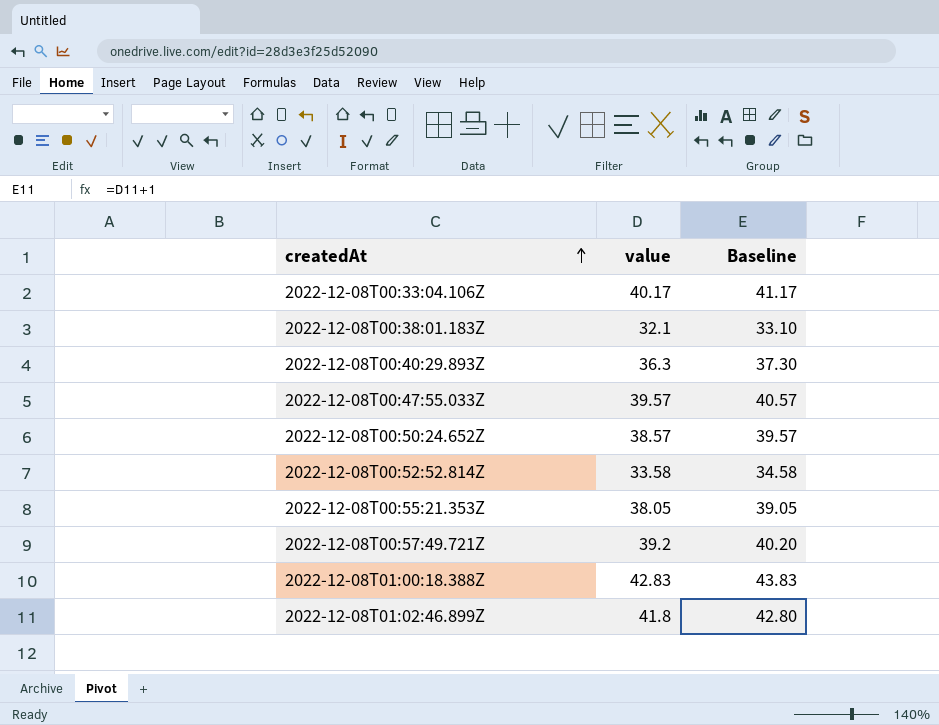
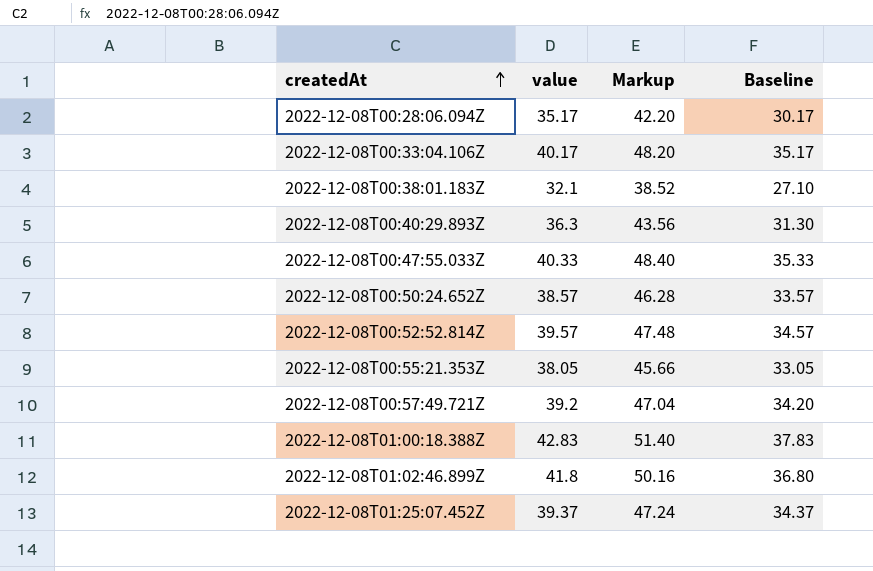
column Markup | formula: none -> [value] * 1.2
column Baseline | formula: [value] + 1 -> [value] - 5
row 2022-12-08T00:28:06.094Z: none -> 35.17 | 42.20 | 30.17
2022-12-08T00:47:55.033Z | value: 39.57 -> 40.33
2022-12-08T00:52:52.814Z | value: 33.58 -> 39.57
row 2022-12-08T01:25:07.452Z: none -> 39.37 | 47.24 | 34.37

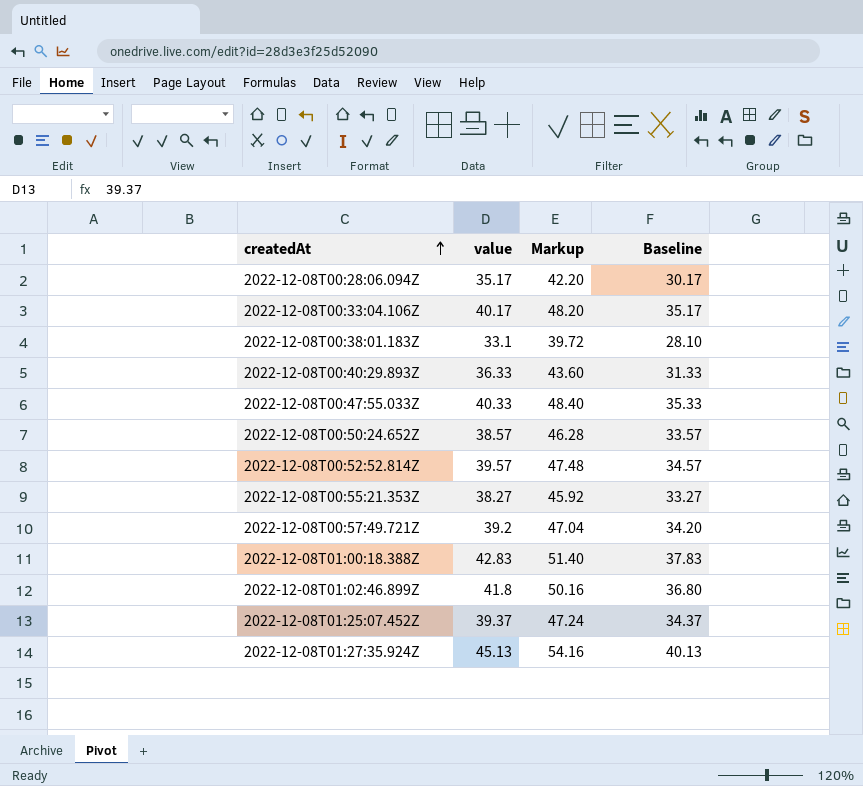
2022-12-08T00:38:01.183Z | value: 32.1 -> 33.1
2022-12-08T00:38:01.183Z | Markup: 38.52 -> 39.72
2022-12-08T00:38:01.183Z | Baseline: 27.10 -> 28.10
2022-12-08T00:40:29.893Z | value: 36.3 -> 36.33
2022-12-08T00:40:29.893Z | Markup: 43.56 -> 43.60
2022-12-08T00:40:29.893Z | Baseline: 31.30 -> 31.33
2022-12-08T00:55:21.353Z | value: 38.05 -> 38.27
2022-12-08T00:55:21.353Z | Markup: 45.66 -> 45.92
2022-12-08T00:55:21.353Z | Baseline: 33.05 -> 33.27
row 2022-12-08T01:27:35.924Z: none -> 45.13 | 54.16 | 40.13

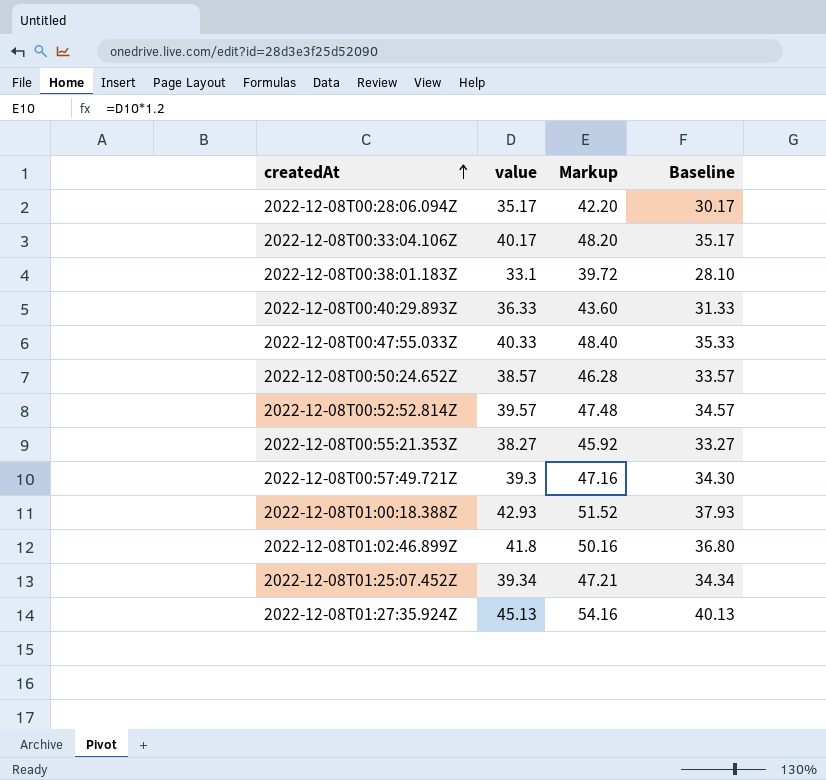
2022-12-08T00:57:49.721Z | value: 39.2 -> 39.3
2022-12-08T00:57:49.721Z | Markup: 47.04 -> 47.16
2022-12-08T00:57:49.721Z | Baseline: 34.20 -> 34.30
2022-12-08T01:00:18.388Z | value: 42.83 -> 42.93
2022-12-08T01:00:18.388Z | Markup: 51.40 -> 51.52
2022-12-08T01:00:18.388Z | Baseline: 37.83 -> 37.93
2022-12-08T01:25:07.452Z | value: 39.37 -> 39.34
2022-12-08T01:25:07.452Z | Markup: 47.24 -> 47.21
2022-12-08T01:25:07.452Z | Baseline: 34.37 -> 34.34

